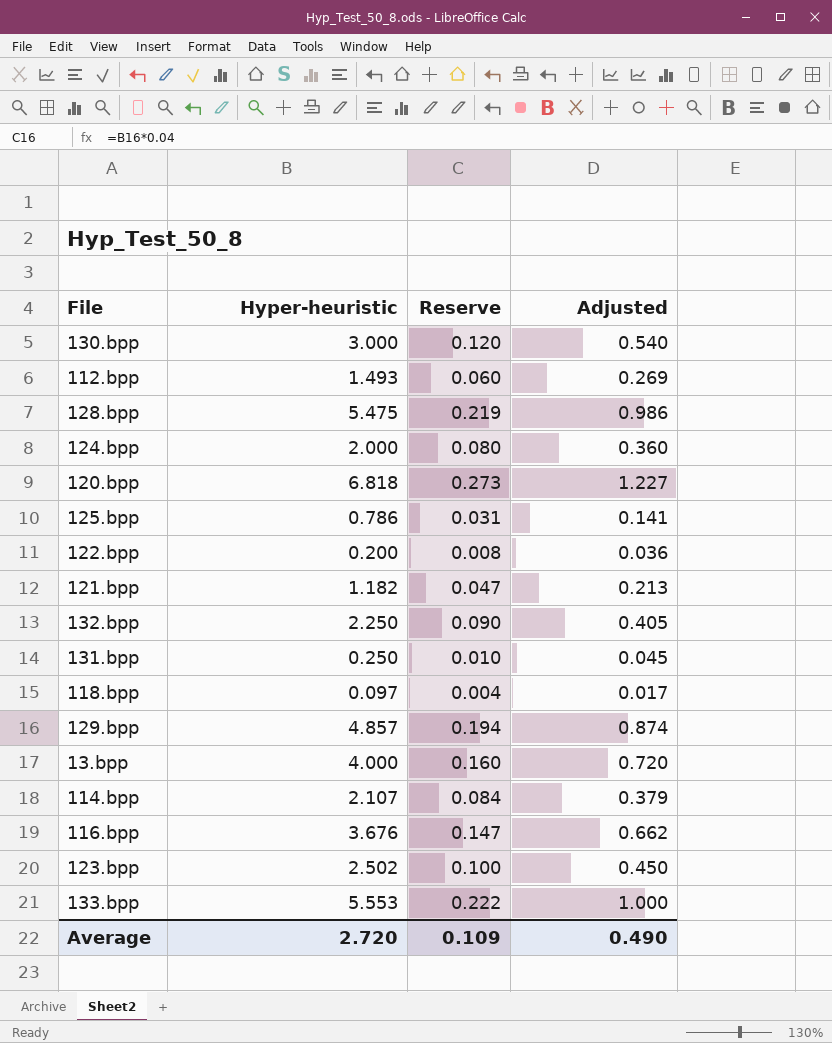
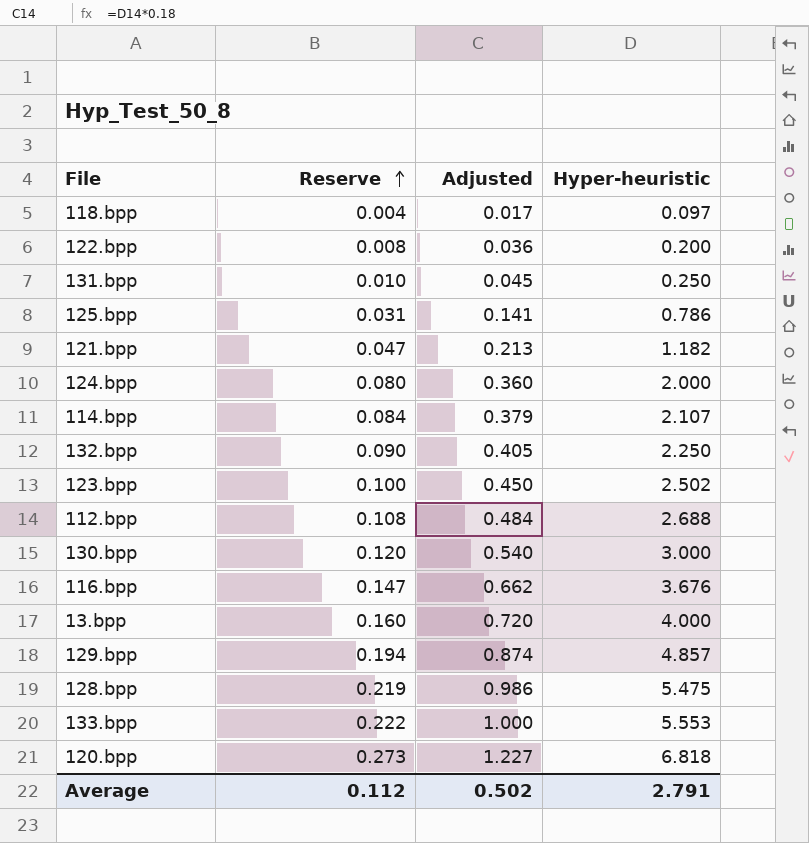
row order: none -> Reserve ascending
column Hyper-heuristic | position: 2 -> 4
112.bpp | Reserve: 0.060 -> 0.108
112.bpp | Adjusted: 0.269 -> 0.484
112.bpp | Hyper-heuristic: 1.493 -> 2.688
Average | Reserve: 0.109 -> 0.112
Average | Adjusted: 0.490 -> 0.502
Average | Hyper-heuristic: 2.720 -> 2.791

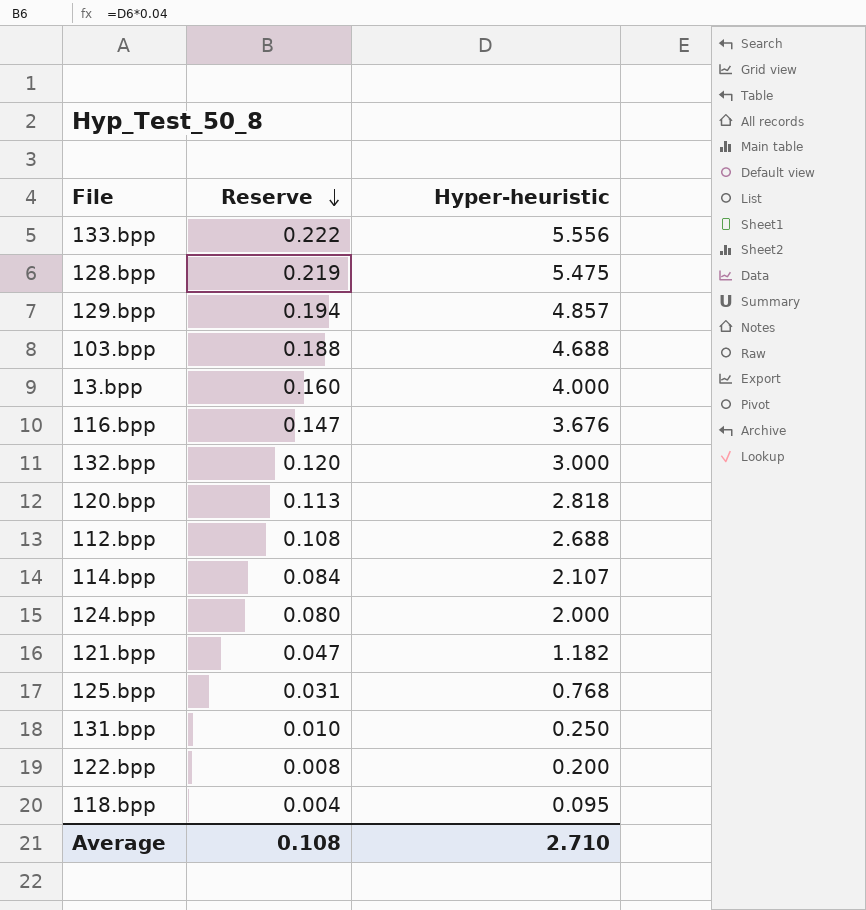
row order: Reserve ascending -> Reserve descending
column Adjusted | formula: [Hyper-heuristic] * 0.18 -> none
row 123.bpp: 0.100 | 0.450 | 2.502 -> none
row 130.bpp: 0.120 | 0.540 | 3.000 -> none
133.bpp | Hyper-heuristic: 5.553 -> 5.556
row 103.bpp: none -> 0.188 | 4.688
132.bpp | Reserve: 0.090 -> 0.120
132.bpp | Hyper-heuristic: 2.250 -> 3.000
120.bpp | Reserve: 0.273 -> 0.113
120.bpp | Hyper-heuristic: 6.818 -> 2.818
125.bpp | Hyper-heuristic: 0.786 -> 0.768
118.bpp | Hyper-heuristic: 0.097 -> 0.095
Average | Reserve: 0.112 -> 0.108
Average | Hyper-heuristic: 2.791 -> 2.710

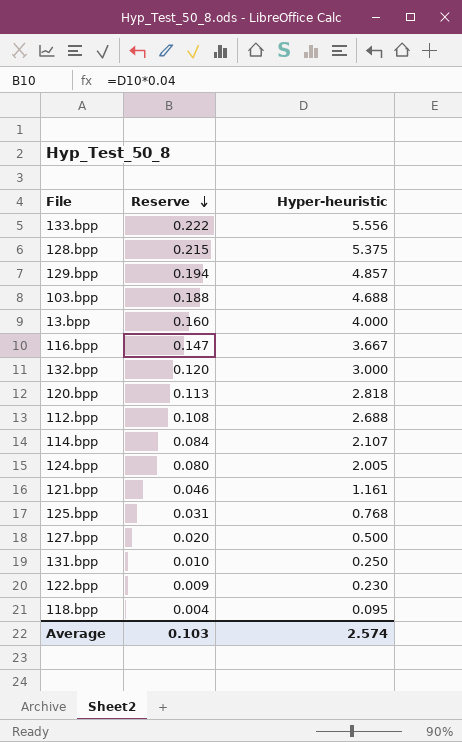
128.bpp | Reserve: 0.219 -> 0.215
128.bpp | Hyper-heuristic: 5.475 -> 5.375
116.bpp | Hyper-heuristic: 3.676 -> 3.667
124.bpp | Hyper-heuristic: 2.000 -> 2.005
121.bpp | Reserve: 0.047 -> 0.046
121.bpp | Hyper-heuristic: 1.182 -> 1.161
row 127.bpp: none -> 0.020 | 0.500
122.bpp | Reserve: 0.008 -> 0.009
122.bpp | Hyper-heuristic: 0.200 -> 0.230
Average | Reserve: 0.108 -> 0.103
Average | Hyper-heuristic: 2.710 -> 2.574

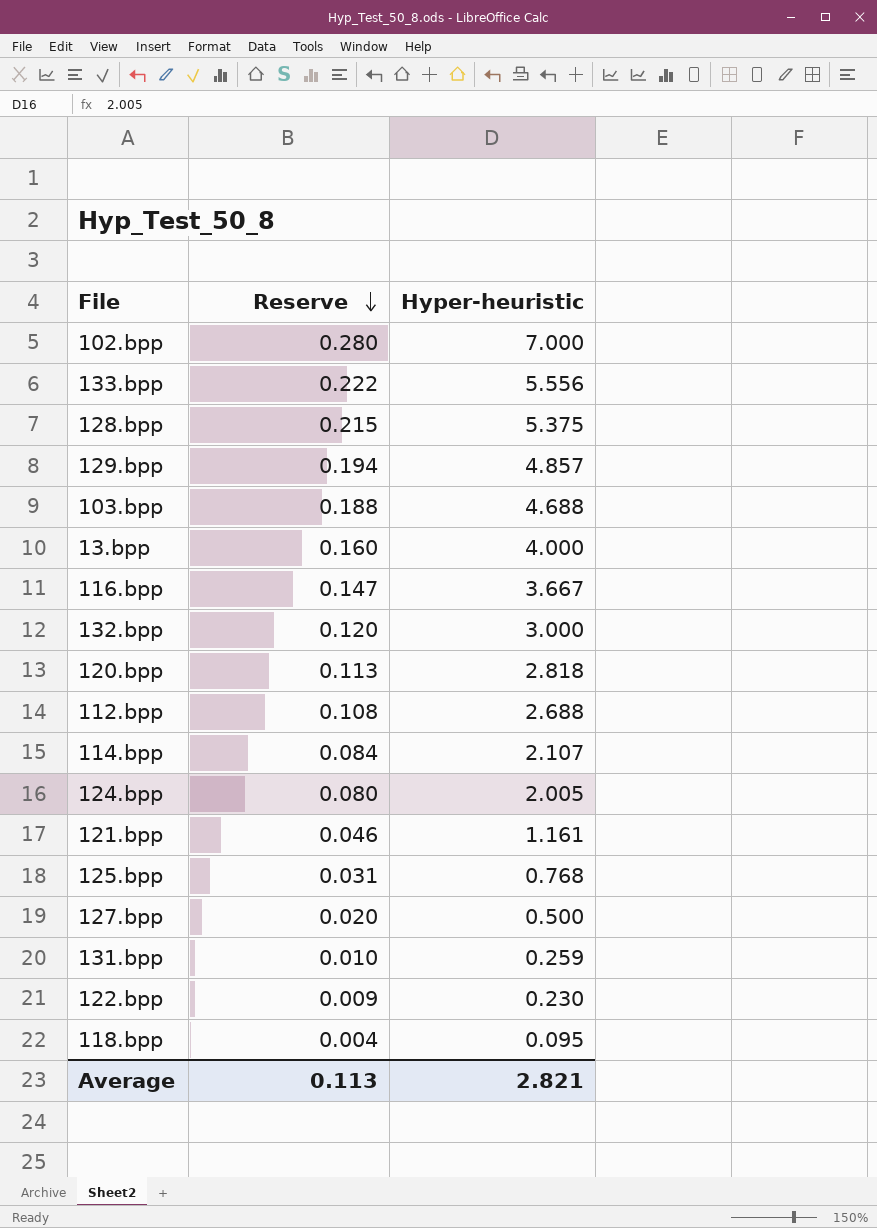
row 102.bpp: none -> 0.280 | 7.000
131.bpp | Hyper-heuristic: 0.250 -> 0.259
Average | Reserve: 0.103 -> 0.113
Average | Hyper-heuristic: 2.574 -> 2.821

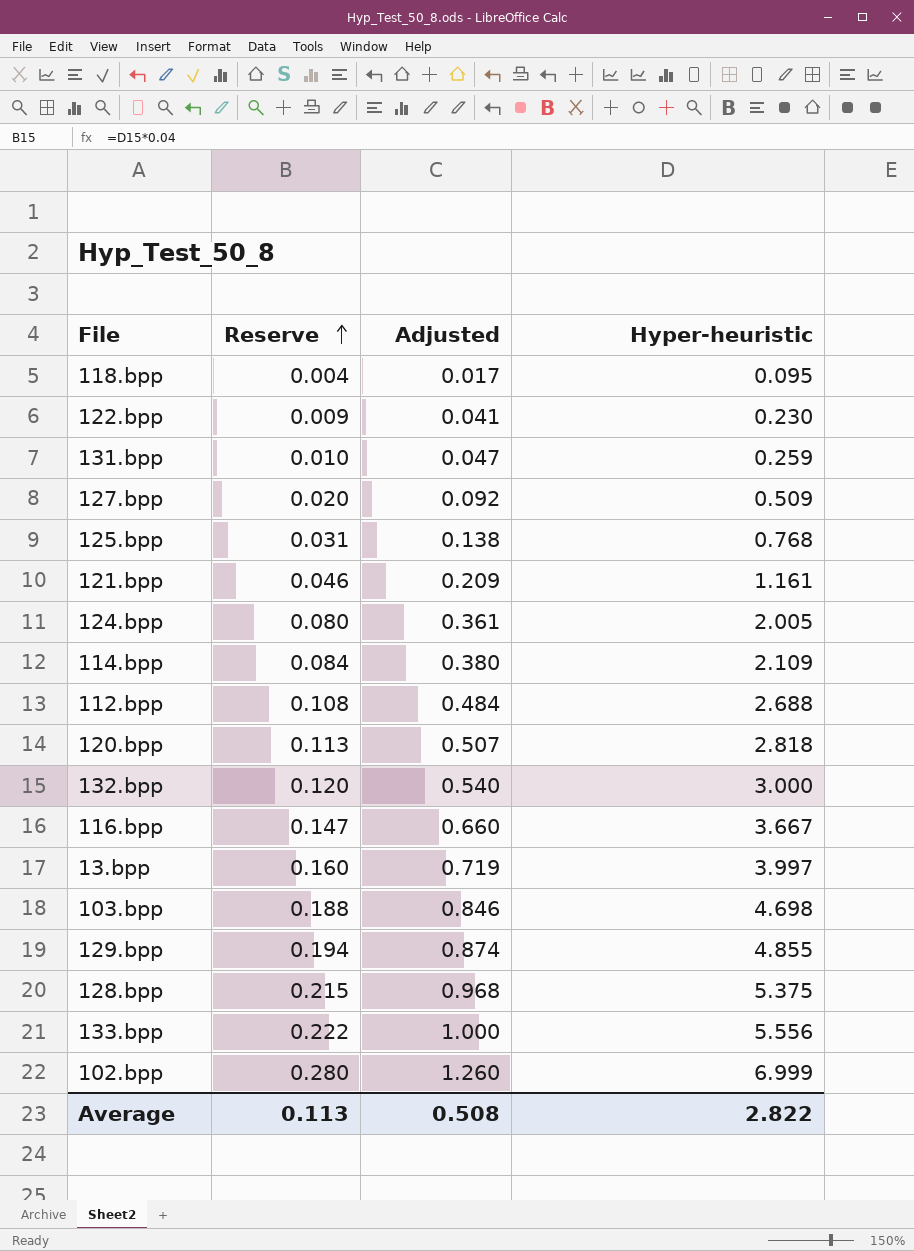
row order: Reserve descending -> Reserve ascending
column Adjusted | formula: none -> [Hyper-heuristic] * 0.18
127.bpp | Hyper-heuristic: 0.500 -> 0.509
114.bpp | Hyper-heuristic: 2.107 -> 2.109
13.bpp | Hyper-heuristic: 4.000 -> 3.997
103.bpp | Hyper-heuristic: 4.688 -> 4.698
129.bpp | Hyper-heuristic: 4.857 -> 4.855
102.bpp | Hyper-heuristic: 7.000 -> 6.999
Average | Hyper-heuristic: 2.821 -> 2.822

